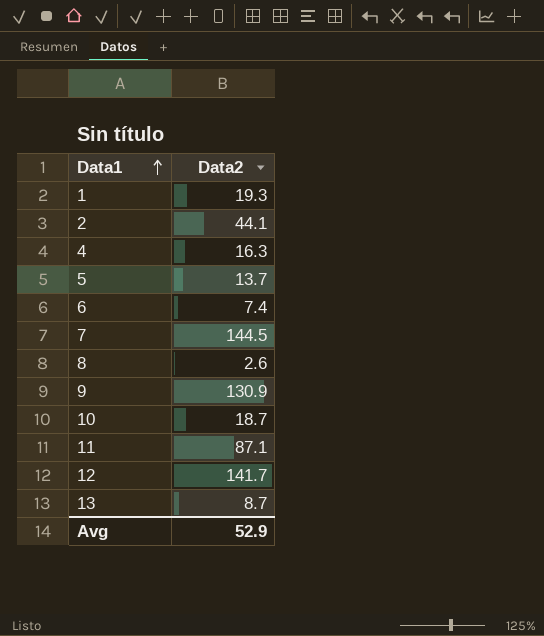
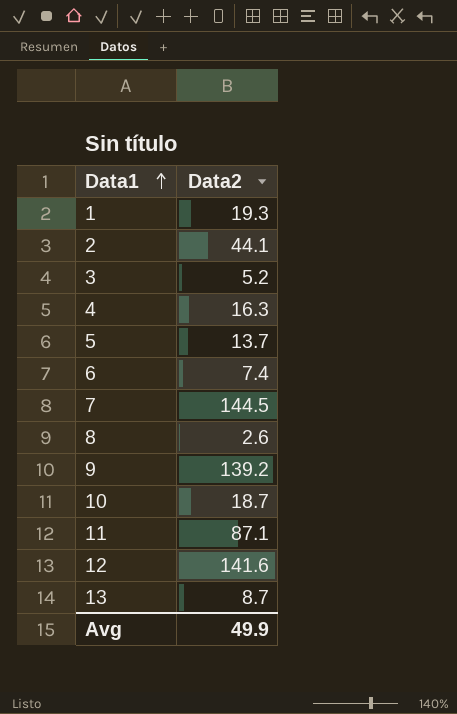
row 3: none -> 5.2
9 | Data2: 130.9 -> 139.2
12 | Data2: 141.7 -> 141.6
Avg | Data2: 52.9 -> 49.9

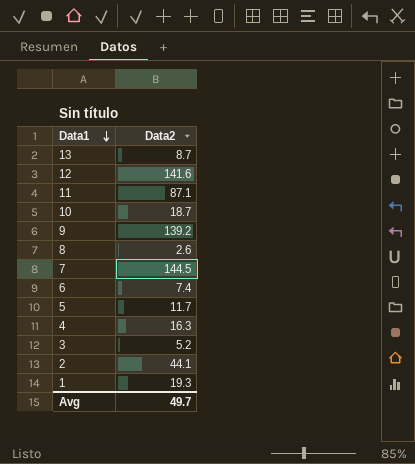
row order: Data1 ascending -> Data1 descending
5 | Data2: 13.7 -> 11.7
Avg | Data2: 49.9 -> 49.7

